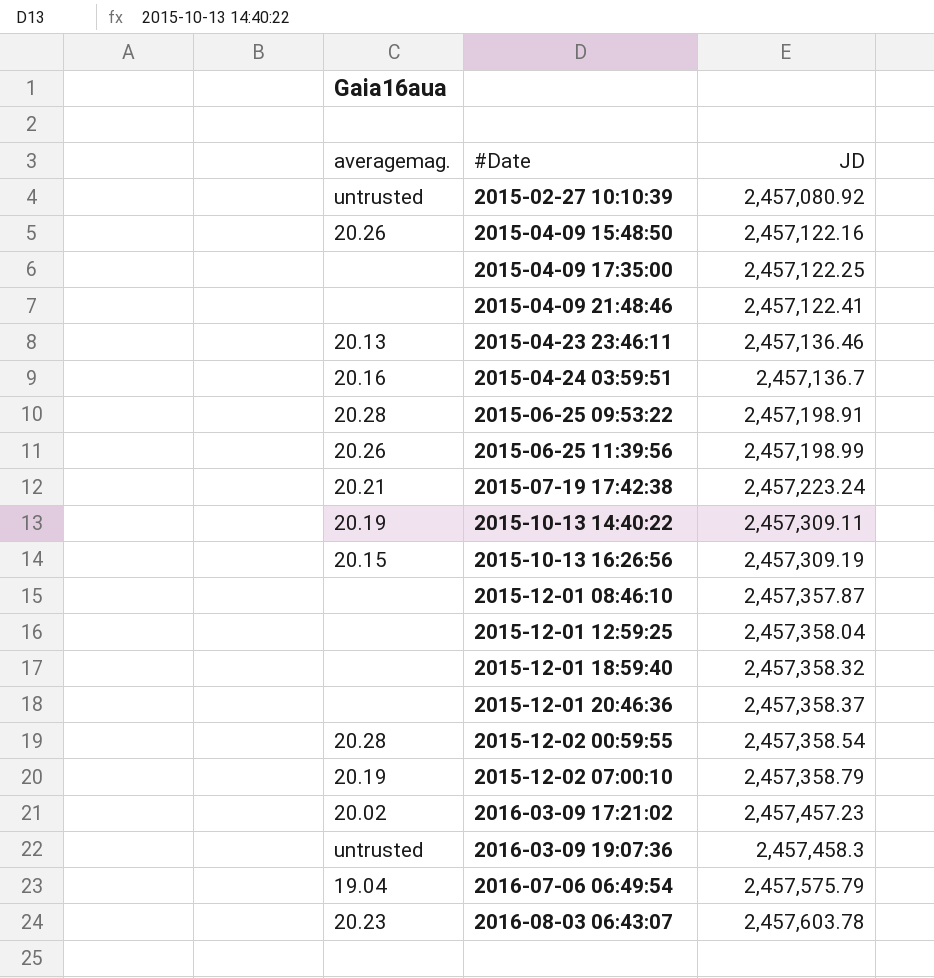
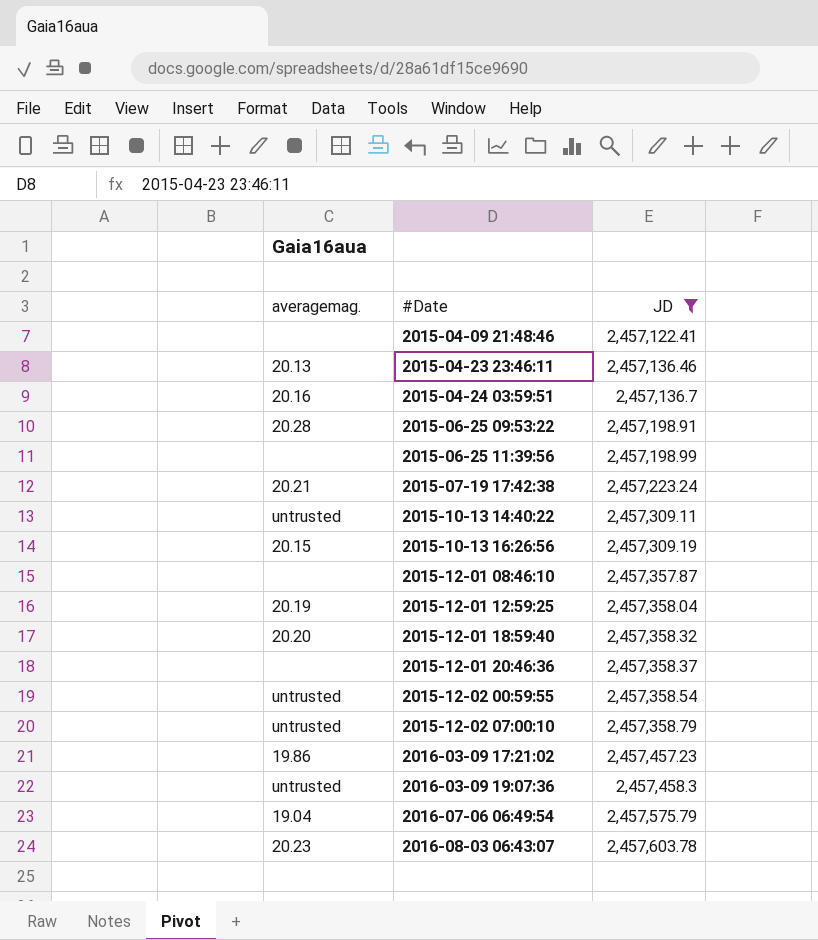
filter: none -> JD >= 2,457,122.41
2015-06-25 11:39:56 | averagemag.: 20.26 -> none
2015-10-13 14:40:22 | averagemag.: 20.19 -> untrusted
2015-12-01 12:59:25 | averagemag.: none -> 20.19
2015-12-01 18:59:40 | averagemag.: none -> 20.20
2015-12-02 00:59:55 | averagemag.: 20.28 -> untrusted
2015-12-02 07:00:10 | averagemag.: 20.19 -> untrusted
2016-03-09 17:21:02 | averagemag.: 20.02 -> 19.86

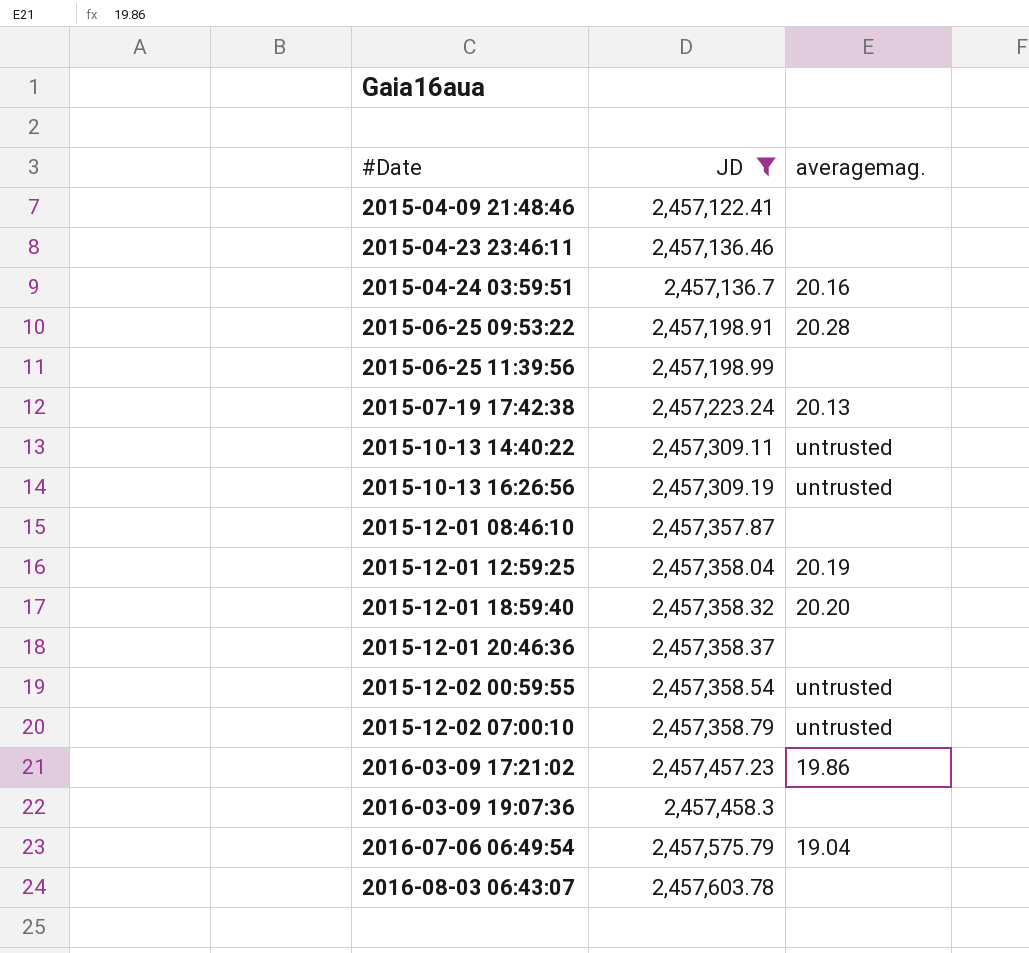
column averagemag. | position: 1 -> 3
2015-04-23 23:46:11 | averagemag.: 20.13 -> none
2015-07-19 17:42:38 | averagemag.: 20.21 -> 20.13
2015-10-13 16:26:56 | averagemag.: 20.15 -> untrusted
2016-03-09 19:07:36 | averagemag.: untrusted -> none
2016-08-03 06:43:07 | averagemag.: 20.23 -> none

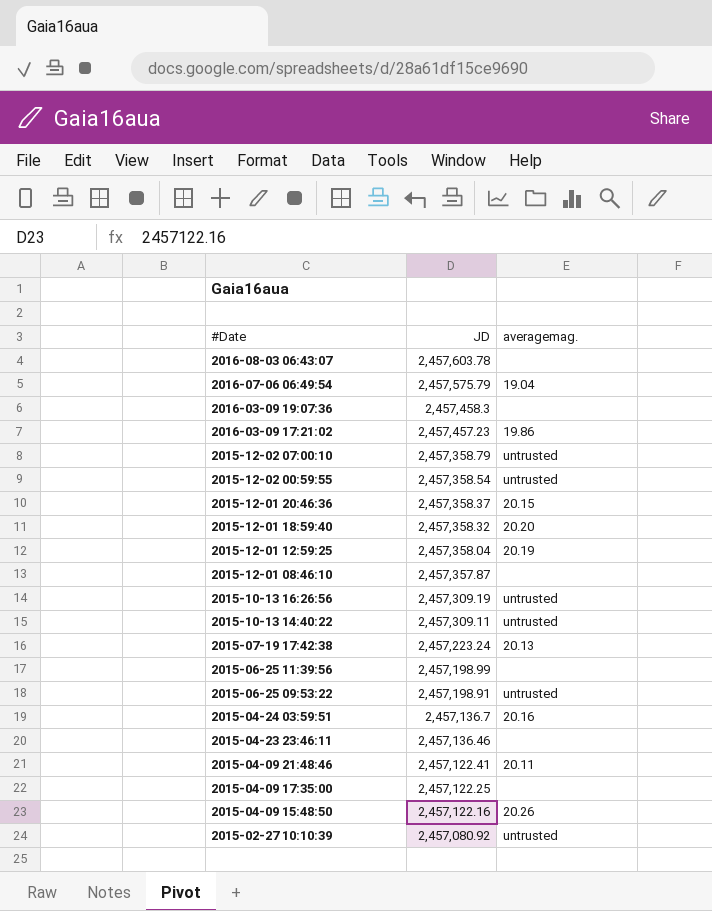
filter: JD >= 2,457,122.41 -> none
row order: #Date ascending -> #Date descending
2015-12-01 20:46:36 | averagemag.: none -> 20.15
2015-06-25 09:53:22 | averagemag.: 20.28 -> untrusted
2015-04-09 21:48:46 | averagemag.: none -> 20.11

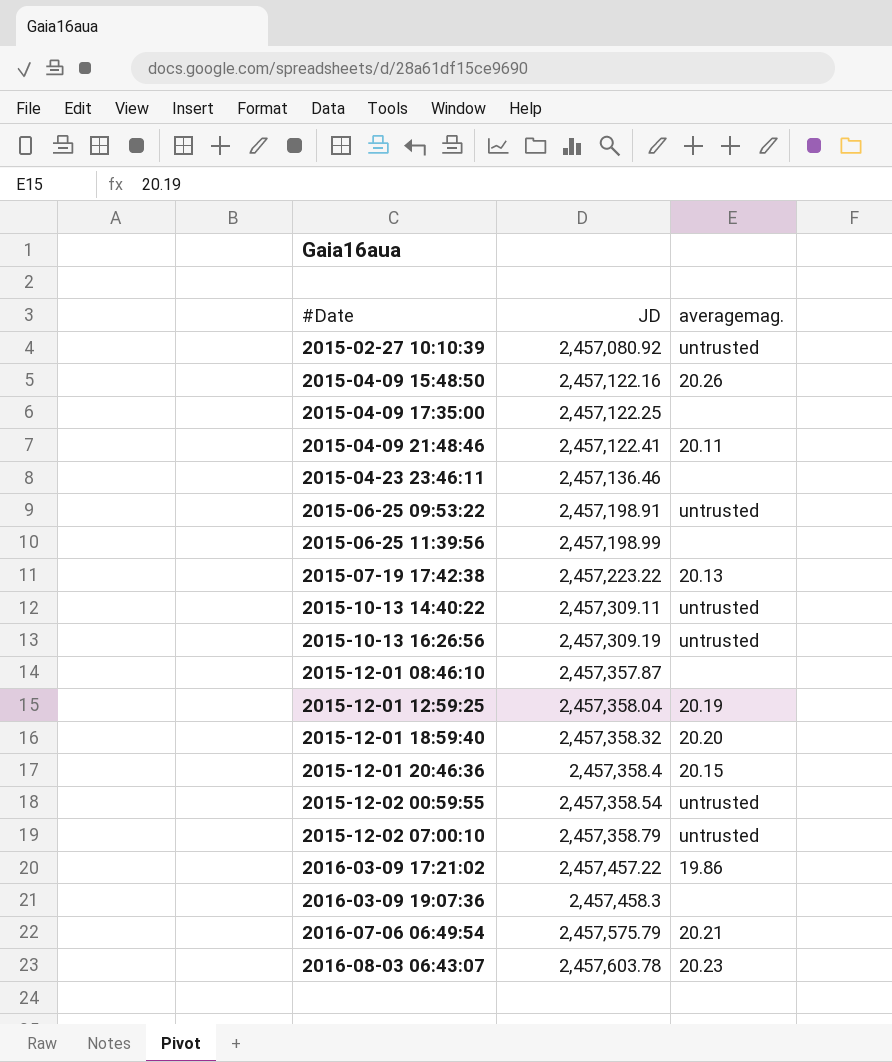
row order: #Date descending -> #Date ascending
row 2015-04-24 03:59:51: 2,457,136.7 | 20.16 -> none
2015-07-19 17:42:38 | JD: 2,457,223.24 -> 2,457,223.22
2015-12-01 20:46:36 | JD: 2,457,358.37 -> 2,457,358.4
2016-03-09 17:21:02 | JD: 2,457,457.23 -> 2,457,457.22
2016-07-06 06:49:54 | averagemag.: 19.04 -> 20.21
2016-08-03 06:43:07 | averagemag.: none -> 20.23

